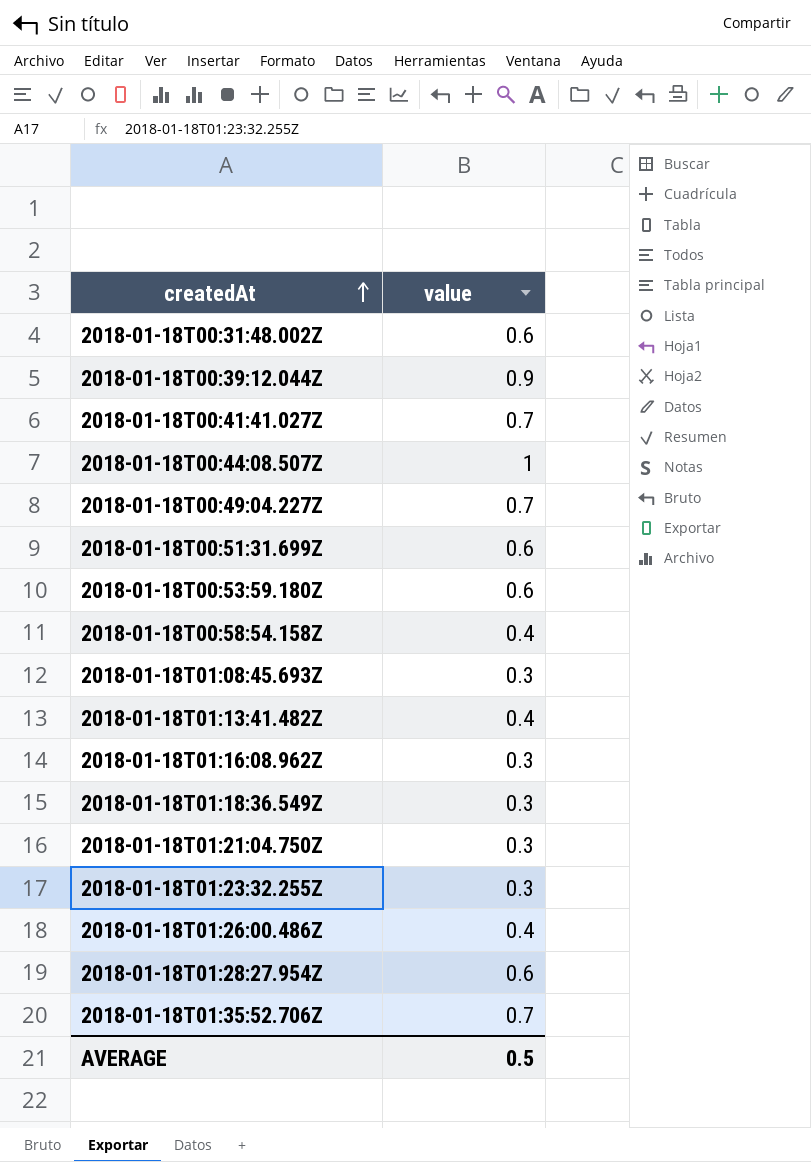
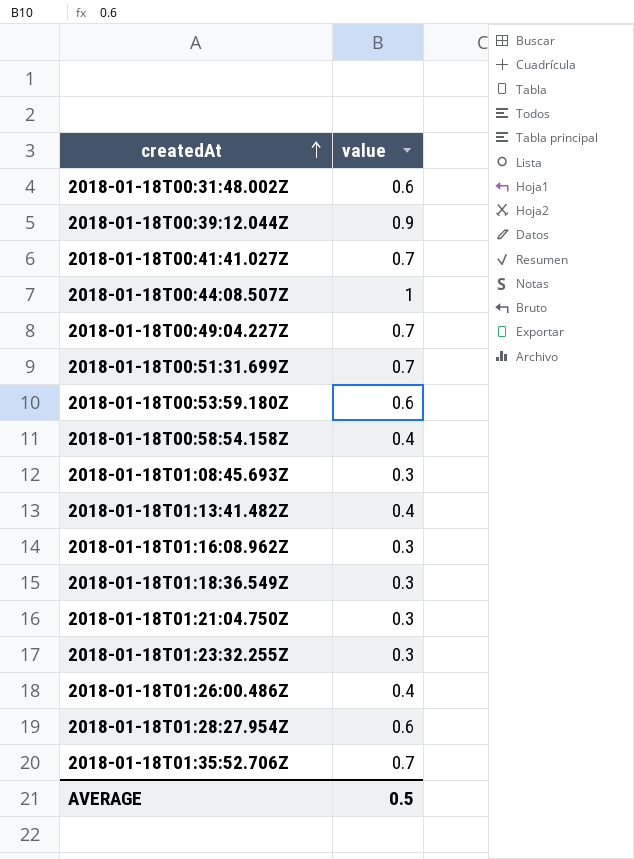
2018-01-18T00:51:31.699Z | value: 0.6 -> 0.7

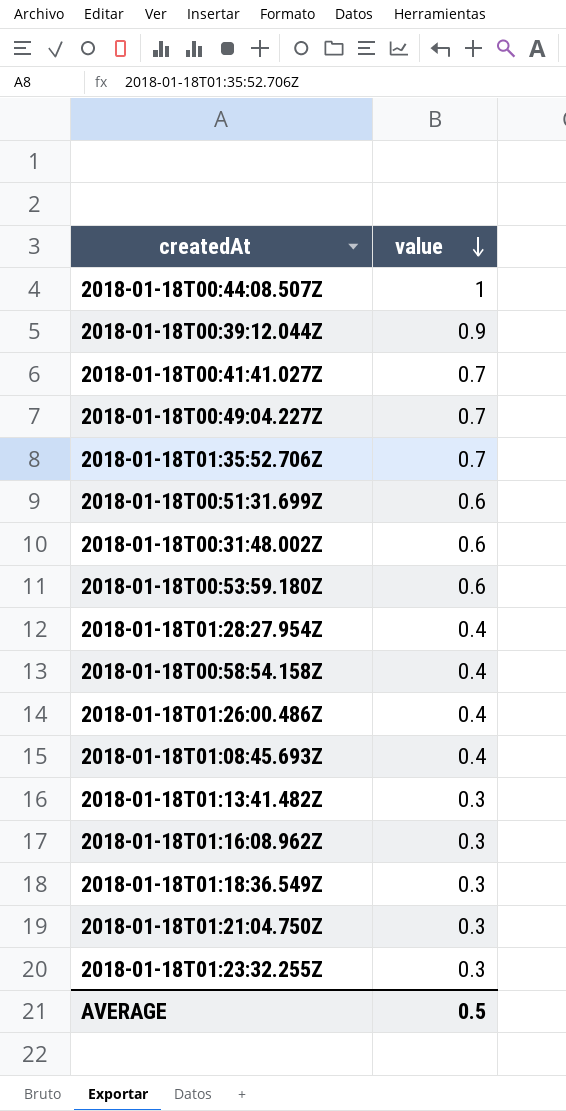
row order: createdAt ascending -> value descending
2018-01-18T00:51:31.699Z | value: 0.7 -> 0.6
2018-01-18T01:28:27.954Z | value: 0.6 -> 0.4
2018-01-18T01:08:45.693Z | value: 0.3 -> 0.4
2018-01-18T01:13:41.482Z | value: 0.4 -> 0.3

